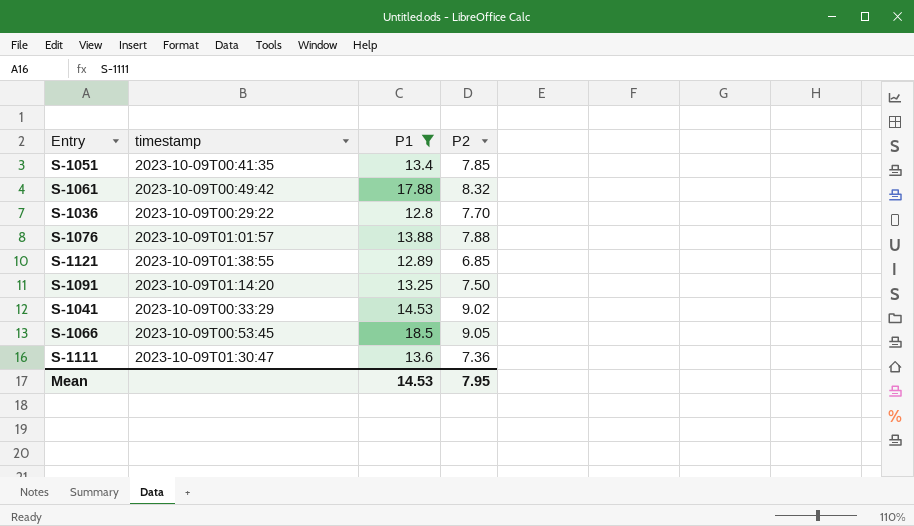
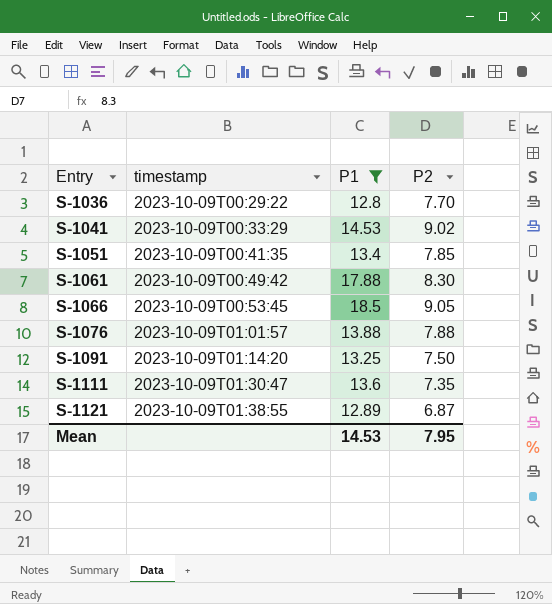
row order: none -> Entry ascending
S-1061 | P2: 8.32 -> 8.30
S-1111 | P2: 7.36 -> 7.35
S-1121 | P2: 6.85 -> 6.87

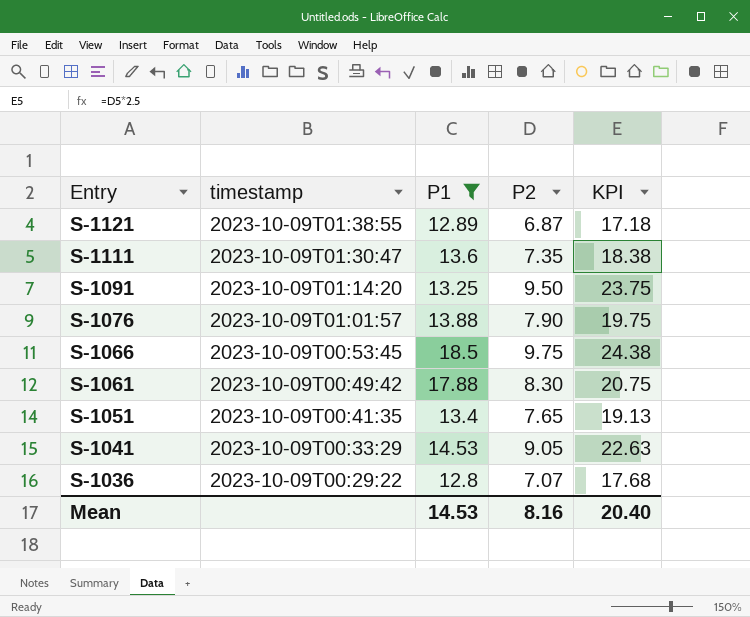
row order: Entry ascending -> Entry descending
column KPI | formula: none -> [P2] * 2.5
S-1091 | P2: 7.50 -> 9.50
S-1076 | P2: 7.88 -> 7.90
S-1066 | P2: 9.05 -> 9.75
S-1051 | P2: 7.85 -> 7.65
S-1041 | P2: 9.02 -> 9.05
S-1036 | P2: 7.70 -> 7.07
Mean | P2: 7.95 -> 8.16

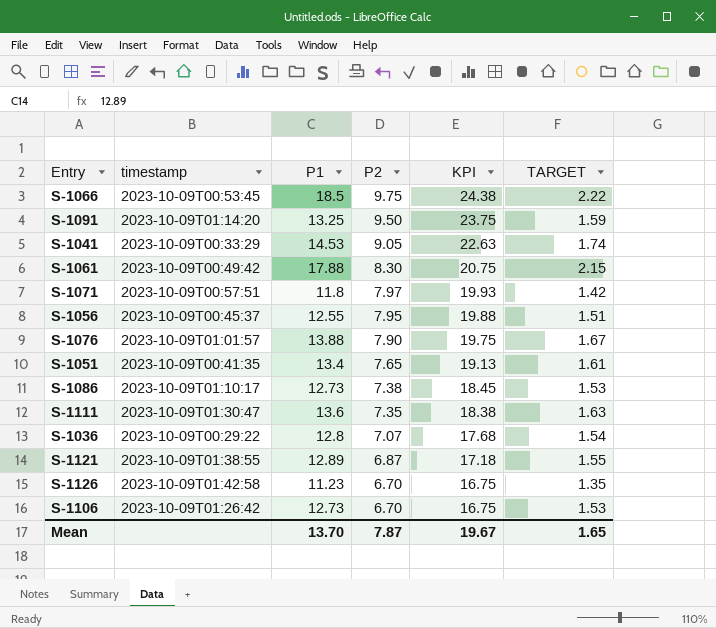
filter: P1 >= 12.8 -> none
row order: Entry descending -> P2 descending
column TARGET | formula: none -> [P1] * 0.12
Mean | P1: 14.53 -> 13.70
Mean | P2: 8.16 -> 7.87
Mean | KPI: 20.40 -> 19.67

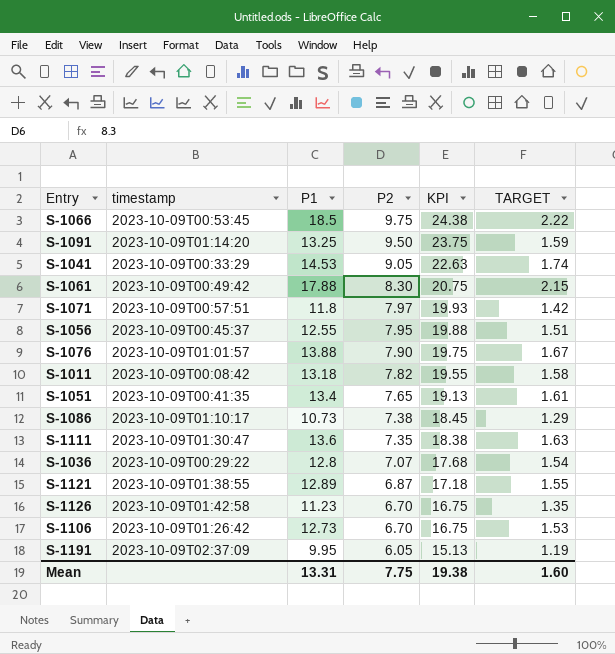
row S-1011: none -> 2023-10-09T00:08:42 | 13.18 | 7.82 | 19.55 | 1.58
S-1086 | P1: 12.73 -> 10.73
S-1086 | TARGET: 1.53 -> 1.29
row S-1191: none -> 2023-10-09T02:37:09 | 9.95 | 6.05 | 15.13 | 1.19
Mean | P1: 13.70 -> 13.31
Mean | P2: 7.87 -> 7.75
Mean | KPI: 19.67 -> 19.38
Mean | TARGET: 1.65 -> 1.60

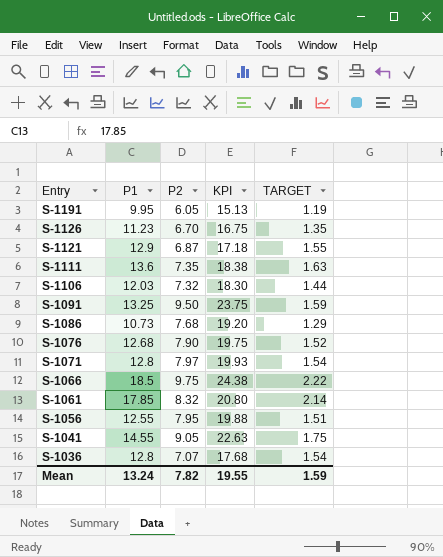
row order: P2 descending -> Entry descending
column timestamp | position: 2 -> none
row S-1011: 2023-10-09T00:08:42 | 13.18 | 7.82 | 19.55 | 1.58 -> none
row S-1051: 2023-10-09T00:41:35 | 13.4 | 7.65 | 19.13 | 1.61 -> none
S-1121 | P1: 12.89 -> 12.9
S-1106 | P1: 12.73 -> 12.03
S-1106 | P2: 6.70 -> 7.32
S-1106 | KPI: 16.75 -> 18.30
S-1106 | TARGET: 1.53 -> 1.44
S-1086 | P2: 7.38 -> 7.68
S-1086 | KPI: 18.45 -> 19.20
S-1076 | P1: 13.88 -> 12.68
S-1076 | TARGET: 1.67 -> 1.52
S-1071 | P1: 11.8 -> 12.8
S-1071 | TARGET: 1.42 -> 1.54
S-1061 | P1: 17.88 -> 17.85
S-1061 | P2: 8.30 -> 8.32
S-1061 | KPI: 20.75 -> 20.80
S-1061 | TARGET: 2.15 -> 2.14
S-1041 | P1: 14.53 -> 14.55
S-1041 | TARGET: 1.74 -> 1.75
Mean | P1: 13.31 -> 13.24
Mean | P2: 7.75 -> 7.82
Mean | KPI: 19.38 -> 19.55
Mean | TARGET: 1.60 -> 1.59

